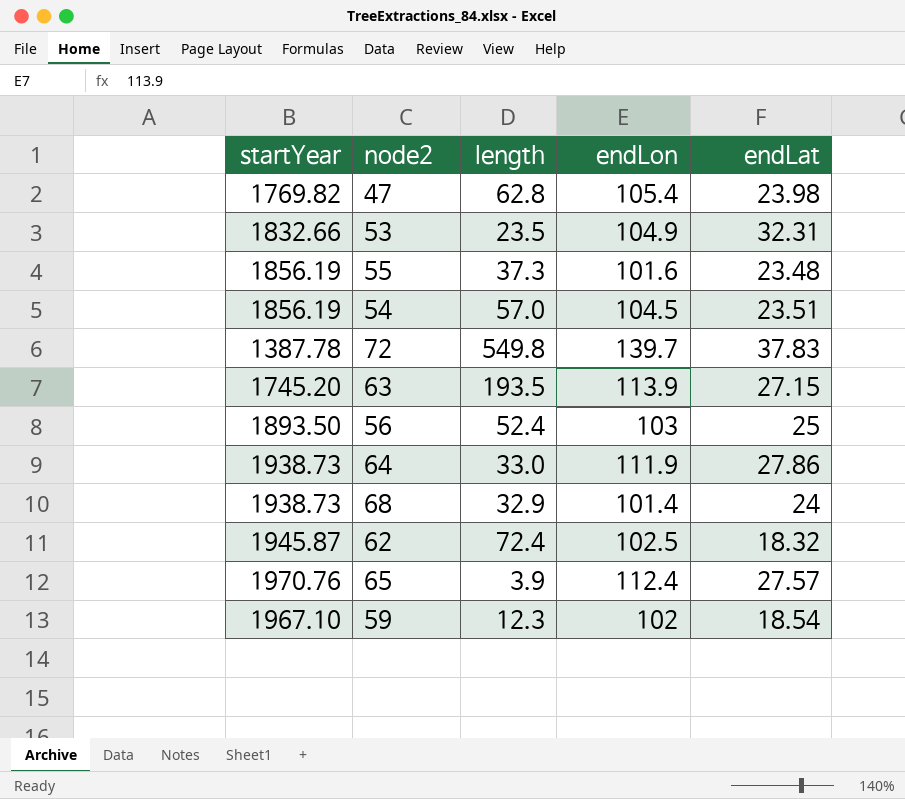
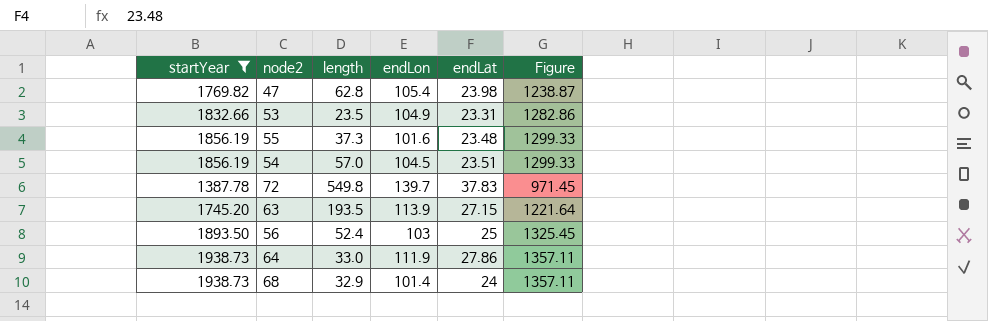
filter: none -> startYear <= 1938.73
column Figure | formula: none -> [startYear] * 0.7
53 | endLat: 32.31 -> 23.31

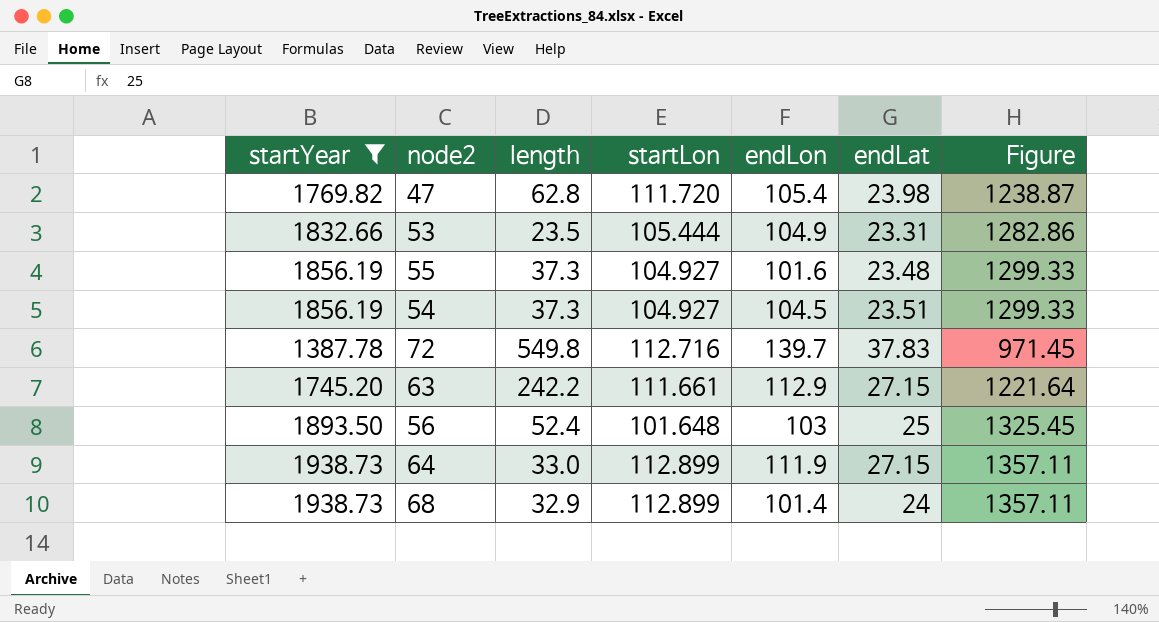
column startLon | position: none -> 4
54 | length: 57.0 -> 37.3
63 | length: 193.5 -> 242.2
63 | endLon: 113.9 -> 112.9
64 | endLat: 27.86 -> 27.15

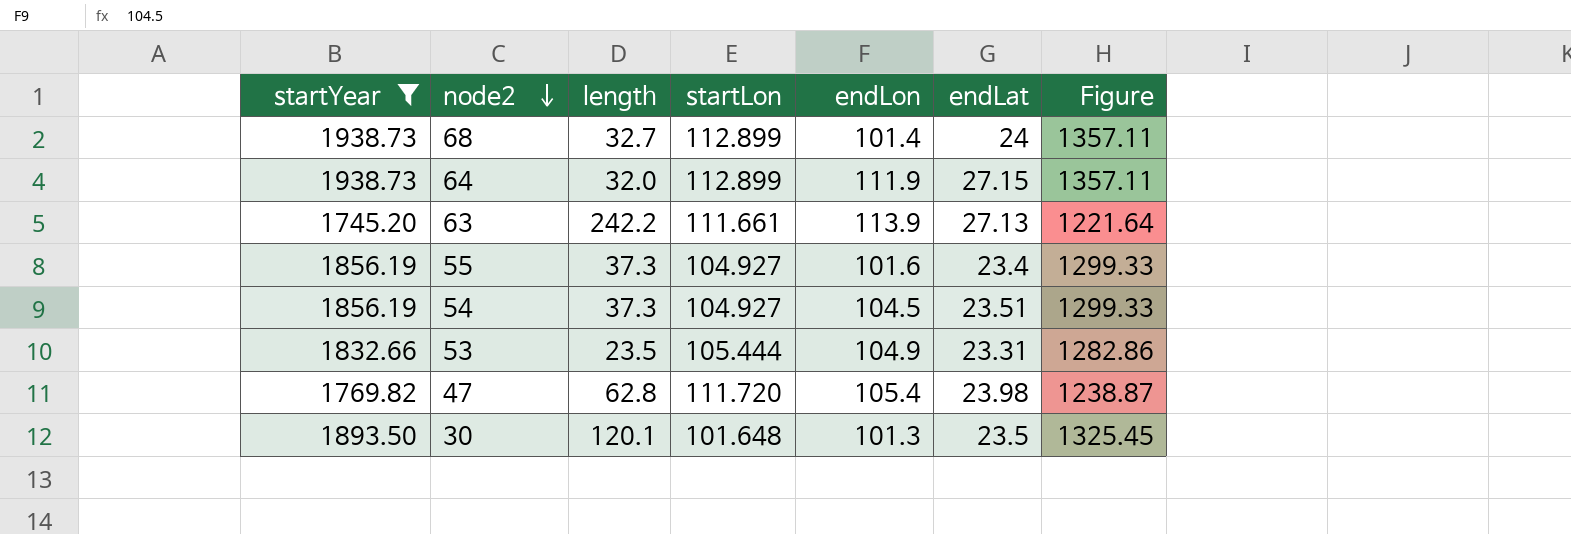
row order: none -> node2 descending
row 72: 1387.78 | 549.8 | 112.716 | 139.7 | 37.83 | 971.45 -> none
row 56: 1893.50 | 52.4 | 101.648 | 103 | 25 | 1325.45 -> none
68 | length: 32.9 -> 32.7
64 | length: 33.0 -> 32.0
63 | endLon: 112.9 -> 113.9
63 | endLat: 27.15 -> 27.13
55 | endLat: 23.48 -> 23.4
row 30: none -> 1893.50 | 120.1 | 101.648 | 101.3 | 23.5 | 1325.45

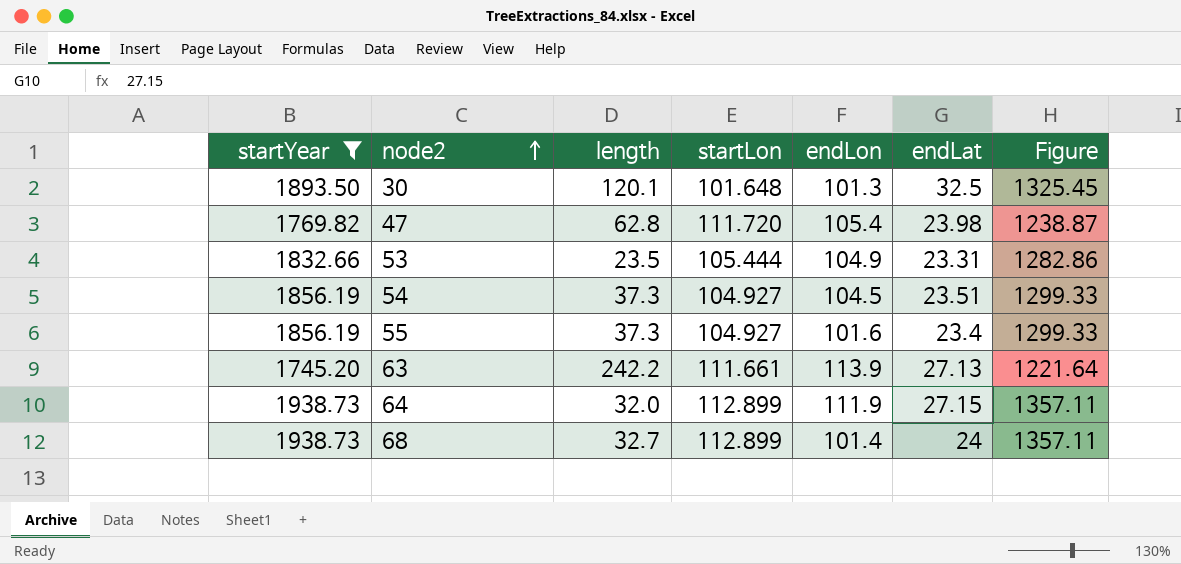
row order: node2 descending -> node2 ascending
30 | endLat: 23.5 -> 32.5

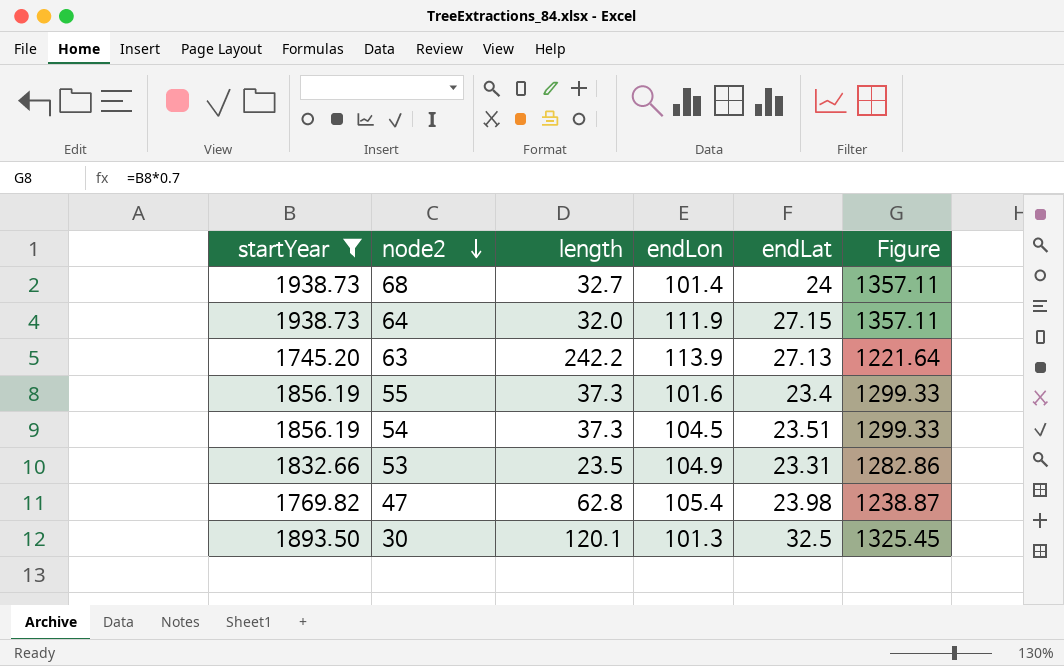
row order: node2 ascending -> node2 descending
column startLon | position: 4 -> none

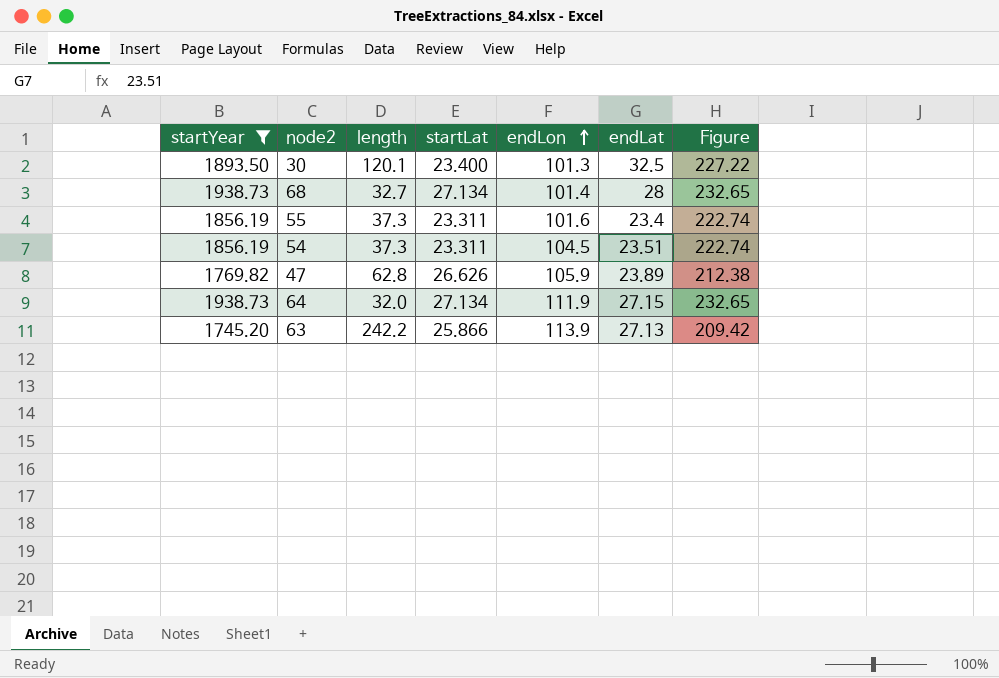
row order: node2 descending -> endLon ascending
column startLat | position: none -> 4
column Figure | formula: [startYear] * 0.7 -> [startYear] * 0.12
row 53: 1832.66 | 23.5 | 104.9 | 23.31 | 1282.86 -> none
68 | endLat: 24 -> 28
47 | endLon: 105.4 -> 105.9
47 | endLat: 23.98 -> 23.89

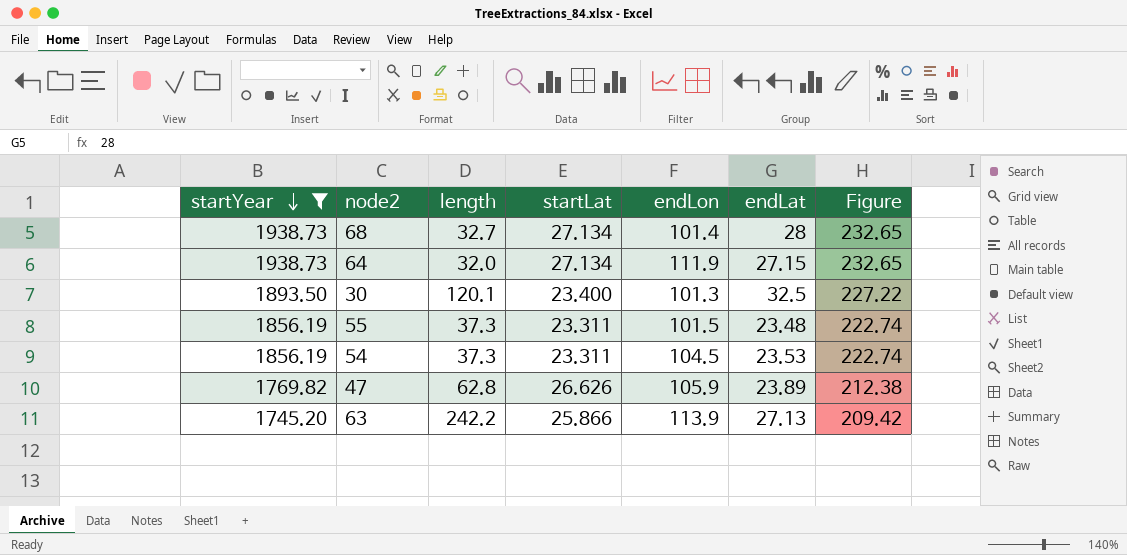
row order: endLon ascending -> startYear descending
55 | endLon: 101.6 -> 101.5
55 | endLat: 23.4 -> 23.48
54 | endLat: 23.51 -> 23.53

